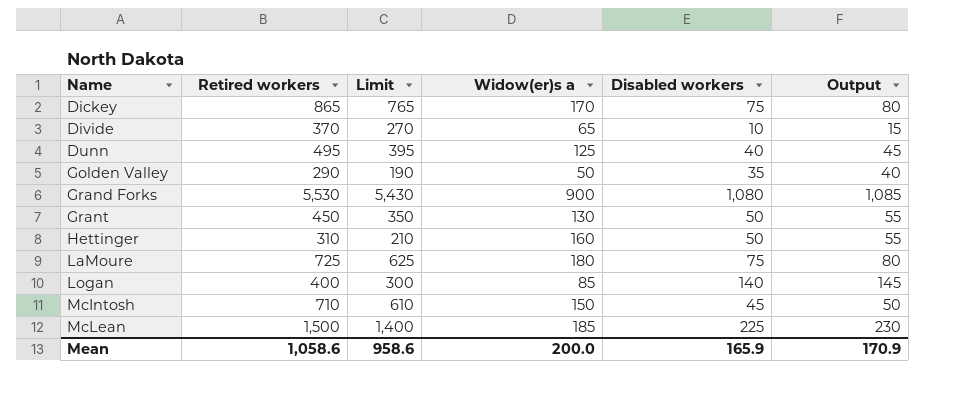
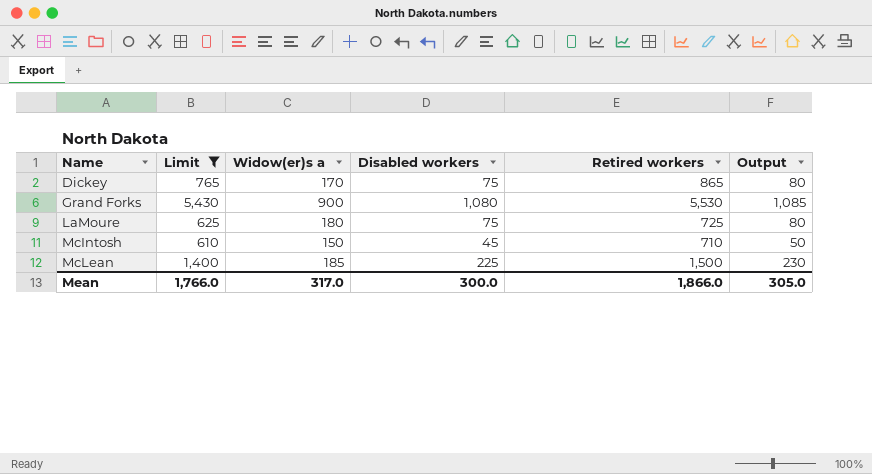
filter: none -> Limit >= 610
column Retired workers | position: 2 -> 5
Mean | Limit: 958.6 -> 1,766.0
Mean | Widow(er)s a: 200.0 -> 317.0
Mean | Disabled workers: 165.9 -> 300.0
Mean | Retired workers: 1,058.6 -> 1,866.0
Mean | Output: 170.9 -> 305.0

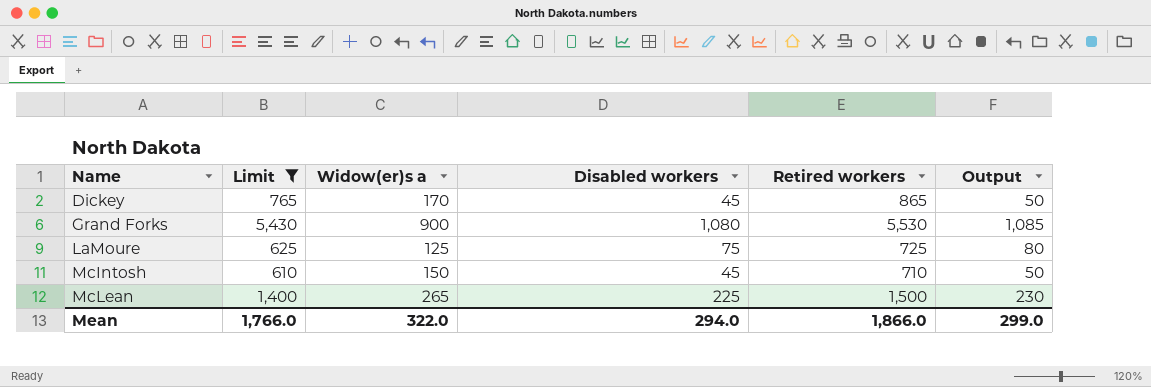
Dickey | Disabled workers: 75 -> 45
Dickey | Output: 80 -> 50
LaMoure | Widow(er)s a: 180 -> 125
McLean | Widow(er)s a: 185 -> 265
Mean | Widow(er)s a: 317.0 -> 322.0
Mean | Disabled workers: 300.0 -> 294.0
Mean | Output: 305.0 -> 299.0

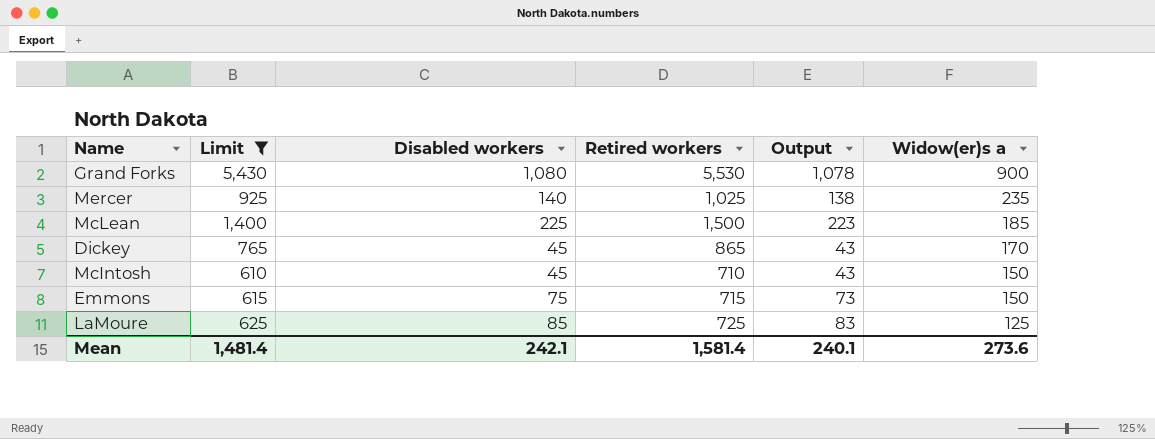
row order: Name ascending -> Widow(er)s a descending
column Output | formula: [Disabled workers] + 5 -> [Disabled workers] - 2
column Widow(er)s a | position: 3 -> 6
row Mercer: none -> 925 | 140 | 1,025 | 138 | 235
McLean | Widow(er)s a: 265 -> 185
row Emmons: none -> 615 | 75 | 715 | 73 | 150
LaMoure | Disabled workers: 75 -> 85
Mean | Limit: 1,766.0 -> 1,481.4
Mean | Disabled workers: 294.0 -> 242.1
Mean | Retired workers: 1,866.0 -> 1,581.4
Mean | Output: 299.0 -> 240.1
Mean | Widow(er)s a: 322.0 -> 273.6

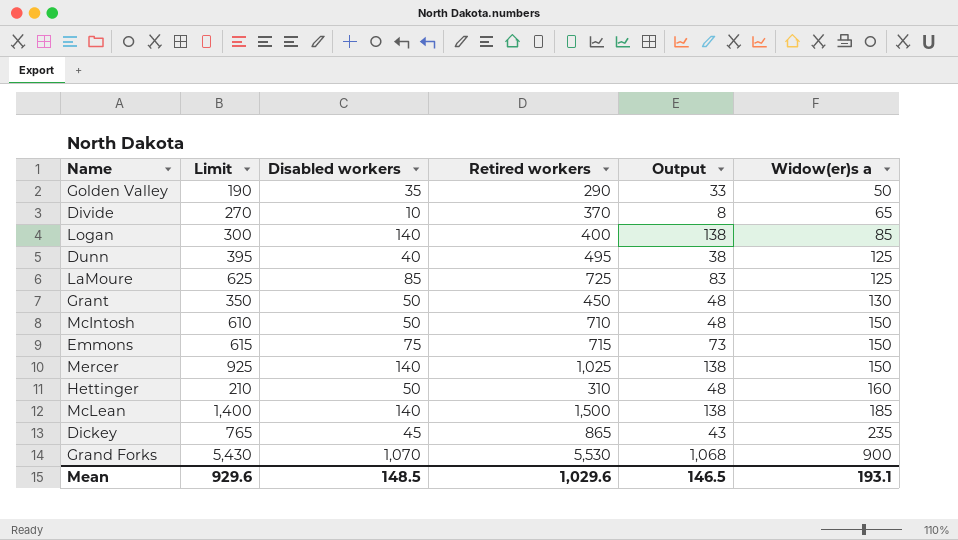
filter: Limit >= 610 -> none
row order: Widow(er)s a descending -> Widow(er)s a ascending
McIntosh | Disabled workers: 45 -> 50
McIntosh | Output: 43 -> 48
Mercer | Widow(er)s a: 235 -> 150
McLean | Disabled workers: 225 -> 140
McLean | Output: 223 -> 138
Dickey | Widow(er)s a: 170 -> 235
Grand Forks | Disabled workers: 1,080 -> 1,070
Grand Forks | Output: 1,078 -> 1,068
Mean | Limit: 1,481.4 -> 929.6
Mean | Disabled workers: 242.1 -> 148.5
Mean | Retired workers: 1,581.4 -> 1,029.6
Mean | Output: 240.1 -> 146.5
Mean | Widow(er)s a: 273.6 -> 193.1

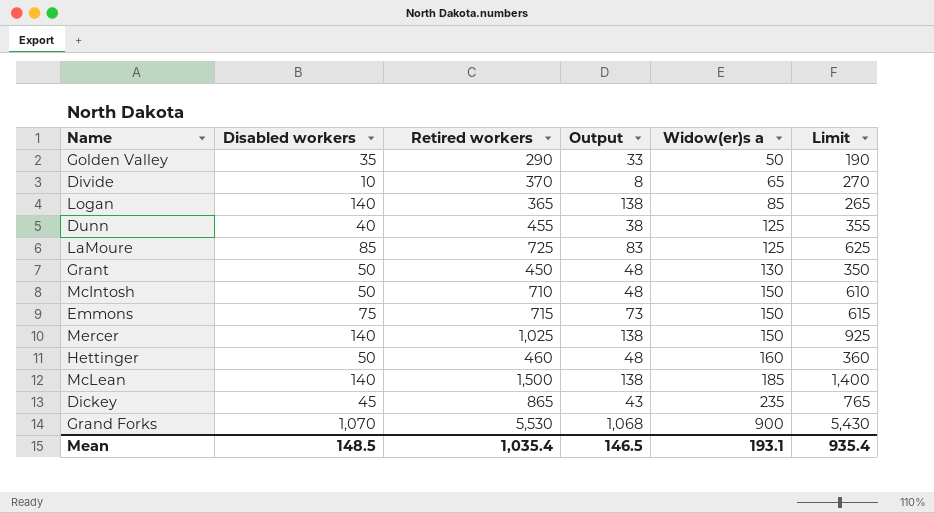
column Limit | position: 2 -> 6
Logan | Retired workers: 400 -> 365
Logan | Limit: 300 -> 265
Dunn | Retired workers: 495 -> 455
Dunn | Limit: 395 -> 355
Hettinger | Retired workers: 310 -> 460
Hettinger | Limit: 210 -> 360
Mean | Retired workers: 1,029.6 -> 1,035.4
Mean | Limit: 929.6 -> 935.4

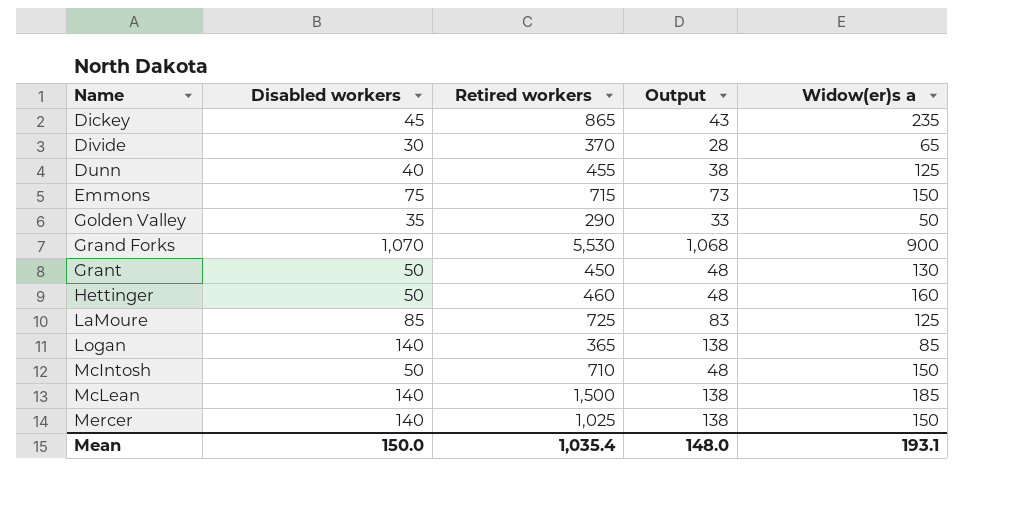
row order: Widow(er)s a ascending -> Name ascending
column Limit | formula: [Retired workers] - 100 -> none
Divide | Disabled workers: 10 -> 30
Divide | Output: 8 -> 28
Mean | Disabled workers: 148.5 -> 150.0
Mean | Output: 146.5 -> 148.0

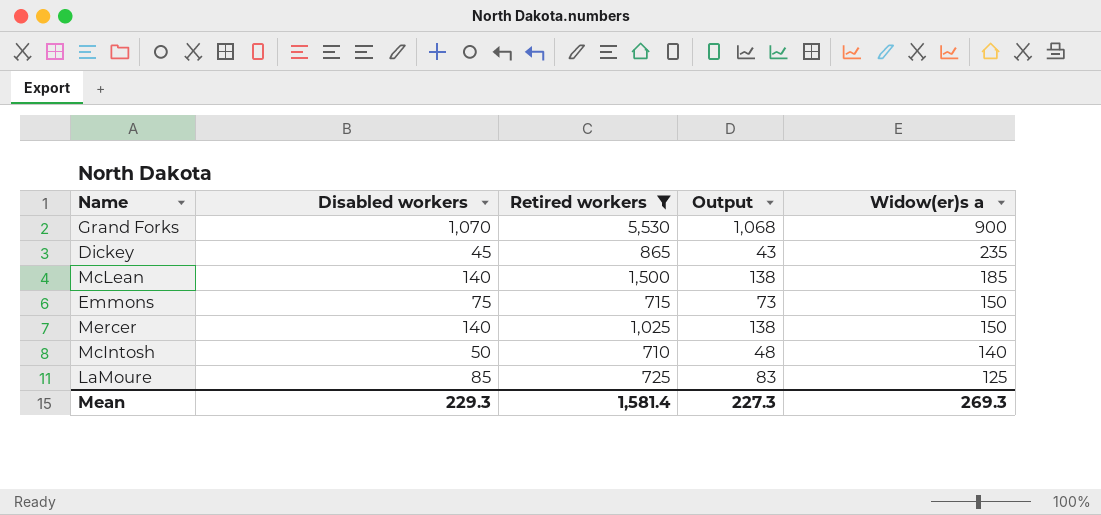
filter: none -> Retired workers >= 710
row order: Name ascending -> Widow(er)s a descending
McIntosh | Widow(er)s a: 150 -> 140
Mean | Disabled workers: 150.0 -> 229.3
Mean | Retired workers: 1,035.4 -> 1,581.4
Mean | Output: 148.0 -> 227.3
Mean | Widow(er)s a: 193.1 -> 269.3

